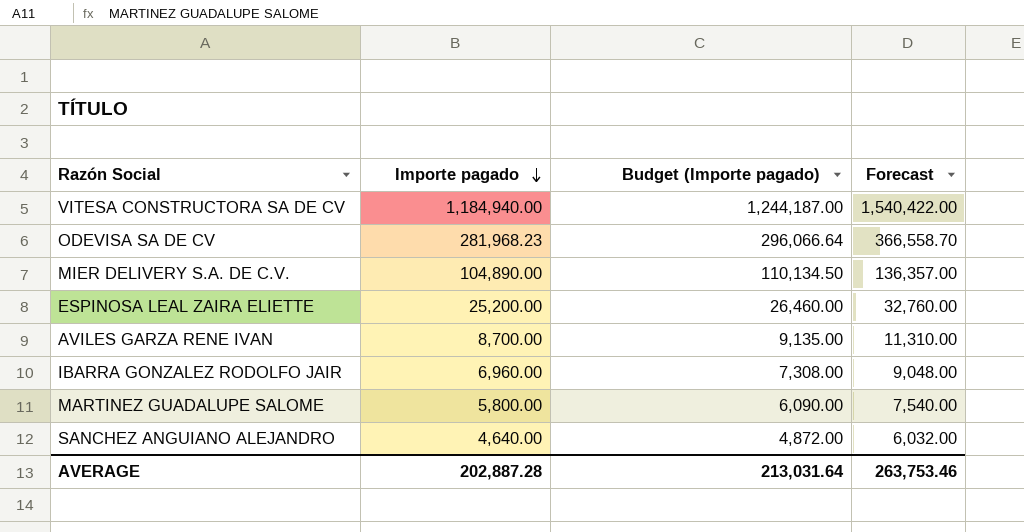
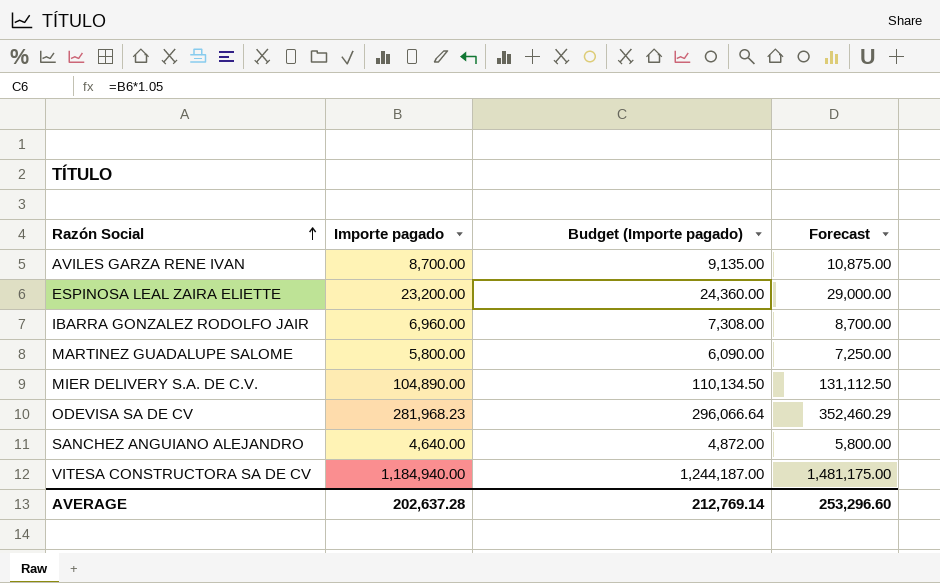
row order: Importe pagado descending -> Razón Social ascending
column Forecast | formula: [Importe pagado] * 1.3 -> [Importe pagado] * 1.25
ESPINOSA LEAL ZAIRA ELIETTE | Importe pagado: 25,200.00 -> 23,200.00
ESPINOSA LEAL ZAIRA ELIETTE | Budget (Importe pagado): 26,460.00 -> 24,360.00
AVERAGE | Importe pagado: 202,887.28 -> 202,637.28
AVERAGE | Budget (Importe pagado): 213,031.64 -> 212,769.14
AVERAGE | Forecast: 263,753.46 -> 253,296.60

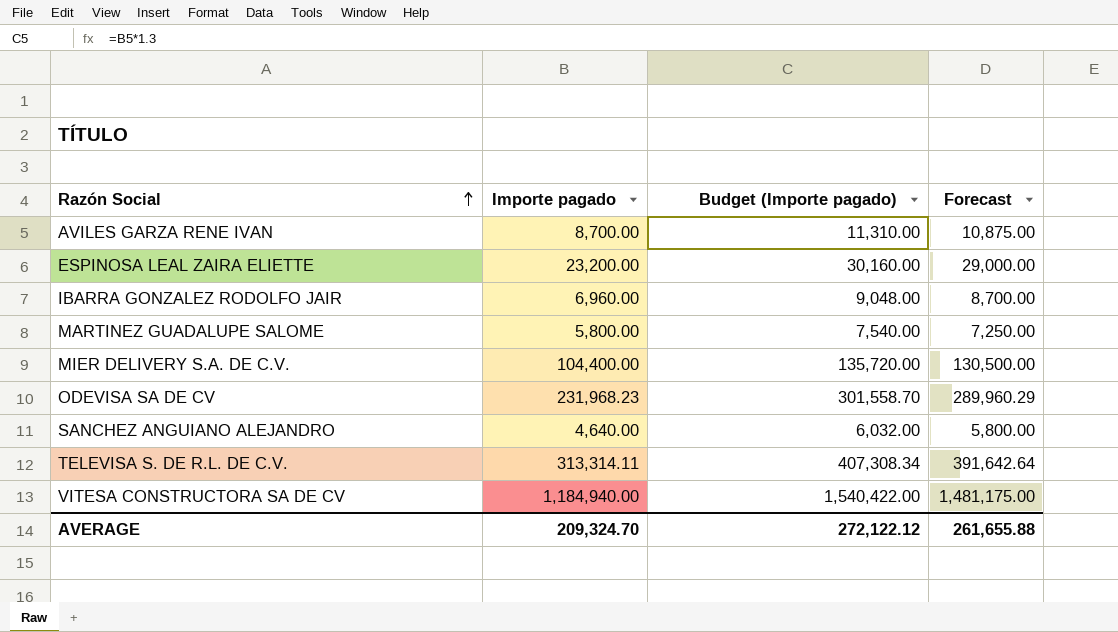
column Budget (Importe pagado) | formula: [Importe pagado] * 1.05 -> [Importe pagado] * 1.3
MIER DELIVERY S.A. DE C.V. | Importe pagado: 104,890.00 -> 104,400.00
MIER DELIVERY S.A. DE C.V. | Forecast: 131,112.50 -> 130,500.00
ODEVISA SA DE CV | Importe pagado: 281,968.23 -> 231,968.23
ODEVISA SA DE CV | Forecast: 352,460.29 -> 289,960.29
row TELEVISA S. DE R.L. DE C.V.: none -> 313,314.11 | 407,308.34 | 391,642.64
AVERAGE | Importe pagado: 202,637.28 -> 209,324.70
AVERAGE | Budget (Importe pagado): 212,769.14 -> 272,122.12
AVERAGE | Forecast: 253,296.60 -> 261,655.88

